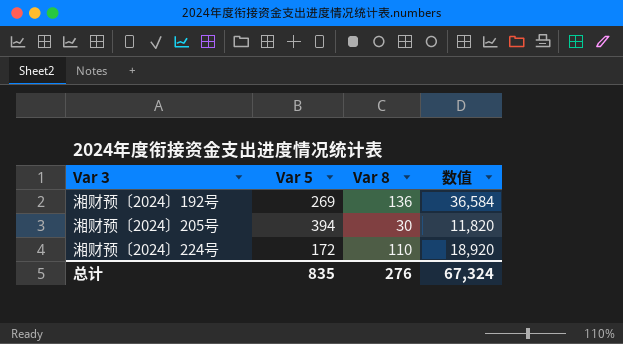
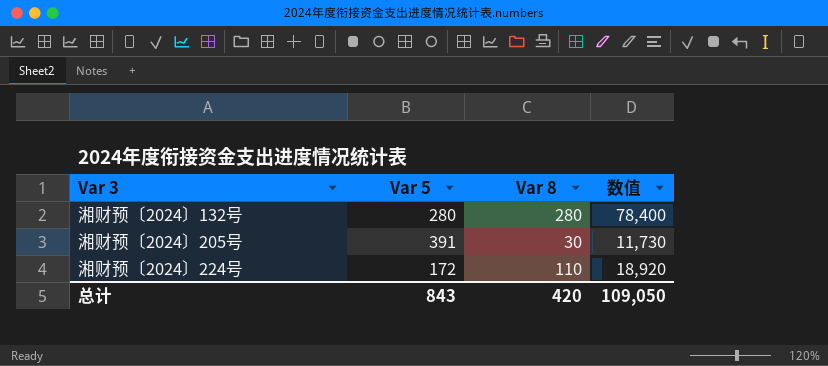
row 湘财预〔2024〕192号: 269 | 136 | 36,584 -> none
row 湘财预〔2024〕132号: none -> 280 | 280 | 78,400
湘财预〔2024〕205号 | Var 5: 394 -> 391
湘财预〔2024〕205号 | 数值: 11,820 -> 11,730
总计 | Var 5: 835 -> 843
总计 | Var 8: 276 -> 420
总计 | 数值: 67,324 -> 109,050

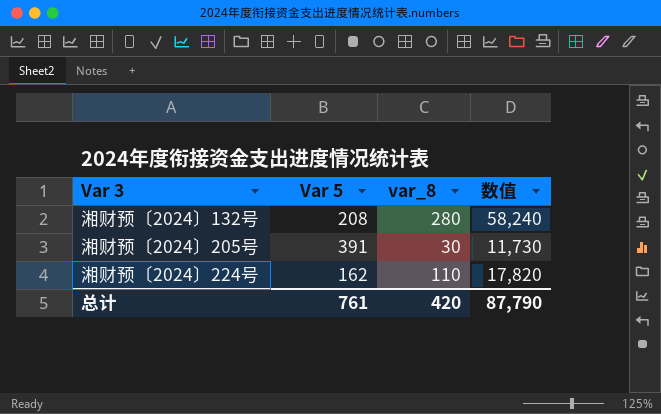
column name: Var 8 -> var_8
湘财预〔2024〕132号 | Var 5: 280 -> 208
湘财预〔2024〕132号 | 数值: 78,400 -> 58,240
湘财预〔2024〕224号 | Var 5: 172 -> 162
湘财预〔2024〕224号 | 数值: 18,920 -> 17,820
总计 | Var 5: 843 -> 761
总计 | 数值: 109,050 -> 87,790

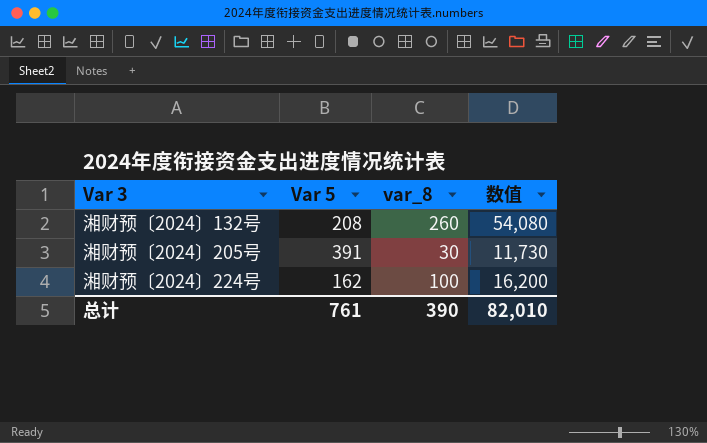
湘财预〔2024〕132号 | var_8: 280 -> 260
湘财预〔2024〕132号 | 数值: 58,240 -> 54,080
湘财预〔2024〕224号 | var_8: 110 -> 100
湘财预〔2024〕224号 | 数值: 17,820 -> 16,200
总计 | var_8: 420 -> 390
总计 | 数值: 87,790 -> 82,010

